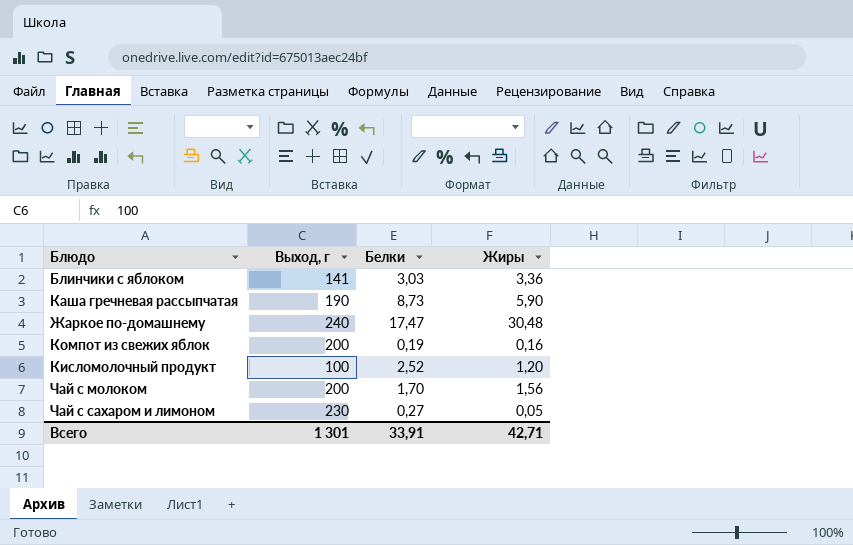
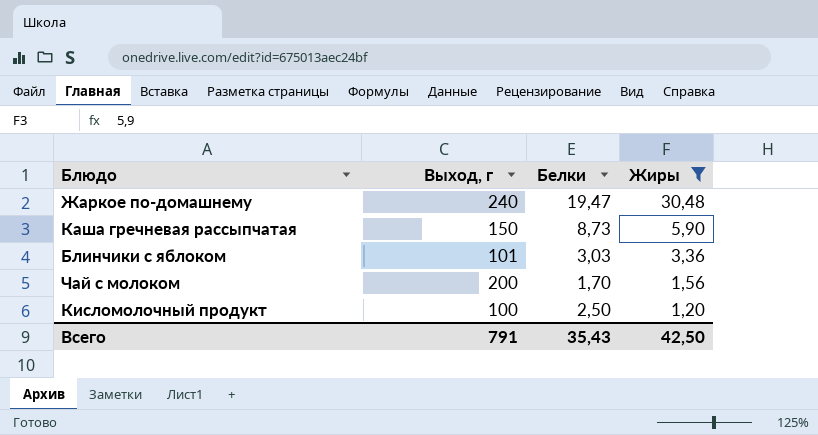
filter: none -> Жиры >= 1,20
row order: none -> Жиры descending
Жаркое по-домашнему | Белки: 17,47 -> 19,47
Каша гречневая рассыпчатая | Выход, г: 190 -> 150
Блинчики с яблоком | Выход, г: 141 -> 101
Кисломолочный продукт | Белки: 2,52 -> 2,50
Всего | Выход, г: 1 301 -> 791
Всего | Белки: 33,91 -> 35,43
Всего | Жиры: 42,71 -> 42,50

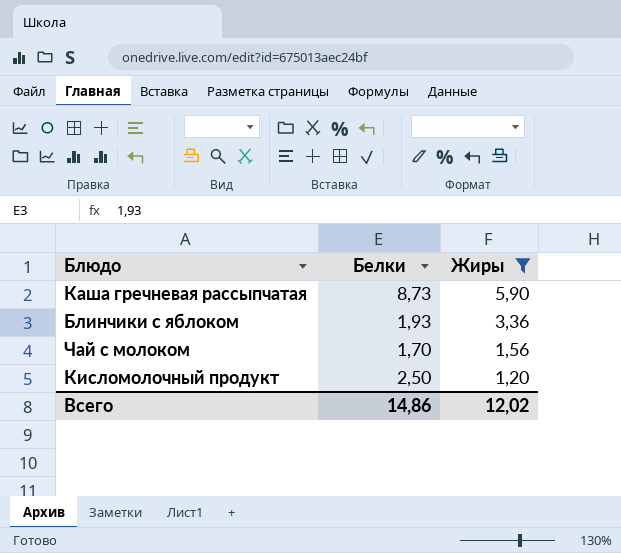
column Выход, г | position: 2 -> none
row Жаркое по-домашнему: 240 | 19,47 | 30,48 -> none
Блинчики с яблоком | Белки: 3,03 -> 1,93
Всего | Белки: 35,43 -> 14,86
Всего | Жиры: 42,50 -> 12,02

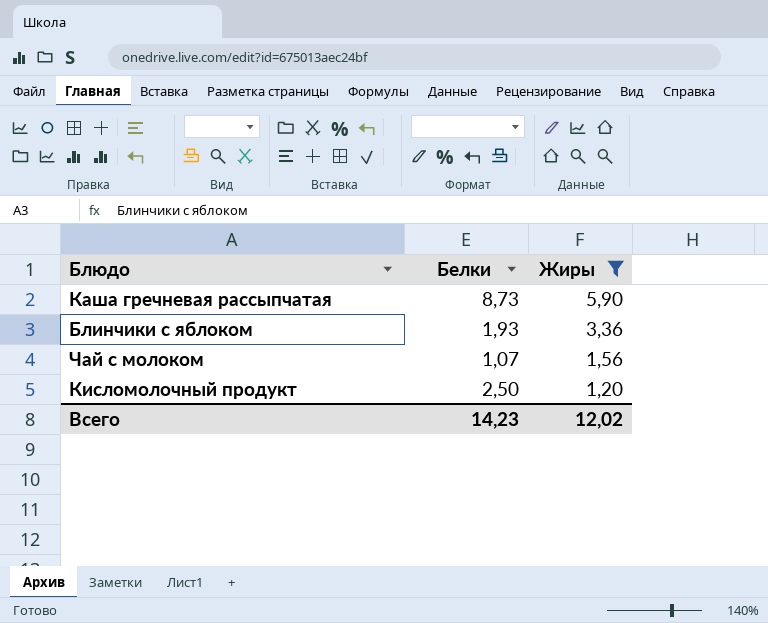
Чай с молоком | Белки: 1,70 -> 1,07
Всего | Белки: 14,86 -> 14,23

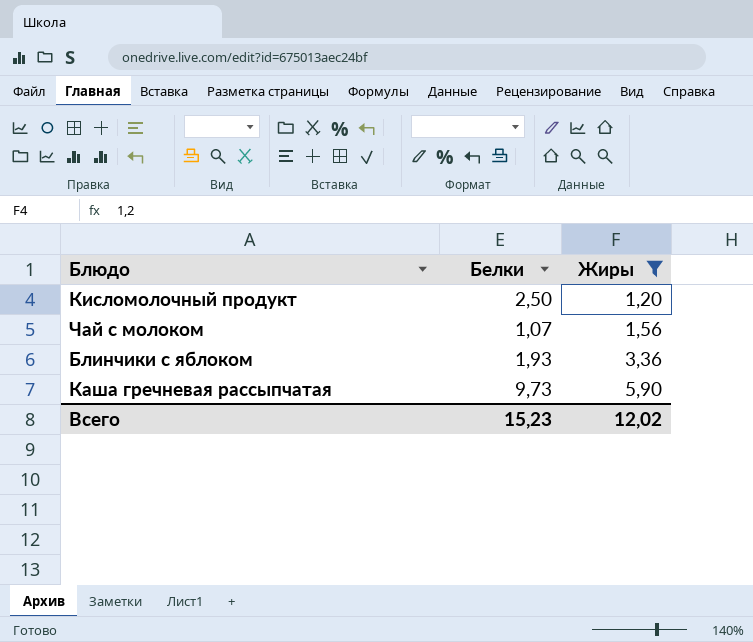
row order: Жиры descending -> Жиры ascending
Каша гречневая рассыпчатая | Белки: 8,73 -> 9,73
Всего | Белки: 14,23 -> 15,23

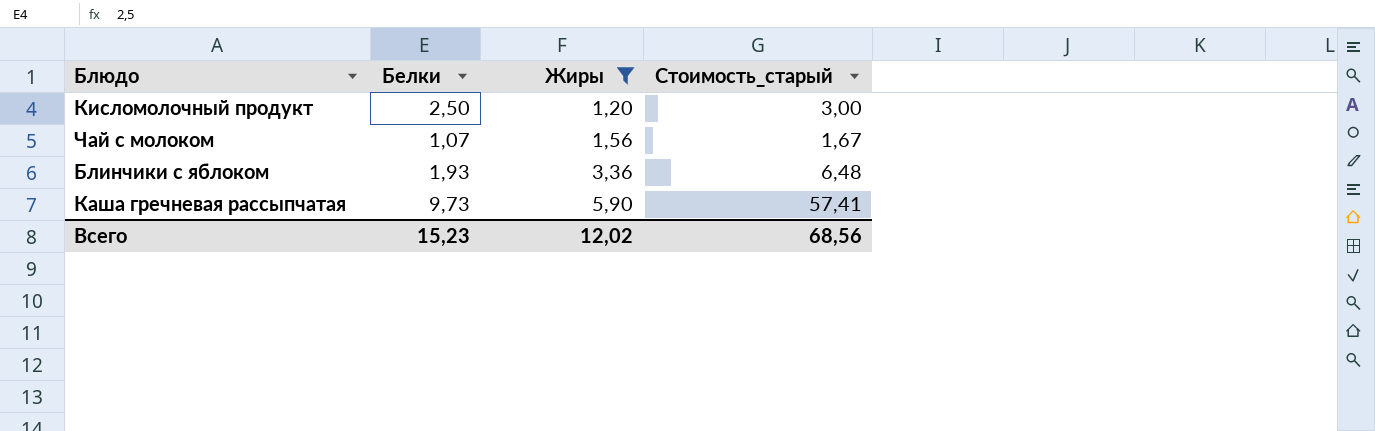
column Стоимость_старый | formula: none -> [Белки] * [Жиры]

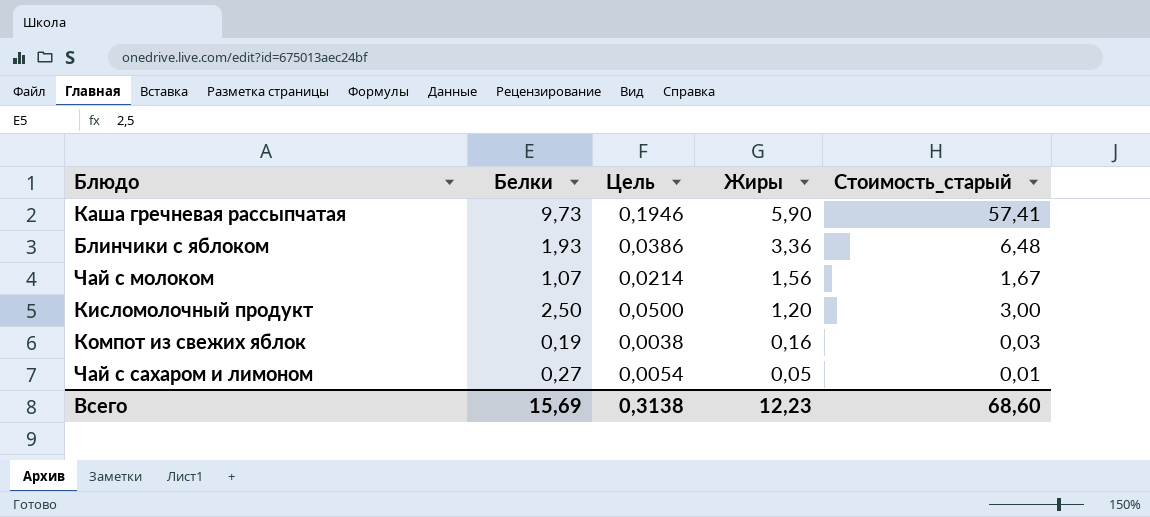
filter: Жиры >= 1,20 -> none
row order: Жиры ascending -> Жиры descending
column Цель | formula: none -> [Белки] * 0,02
Всего | Белки: 15,23 -> 15,69
Всего | Жиры: 12,02 -> 12,23
Всего | Стоимость_старый: 68,56 -> 68,60

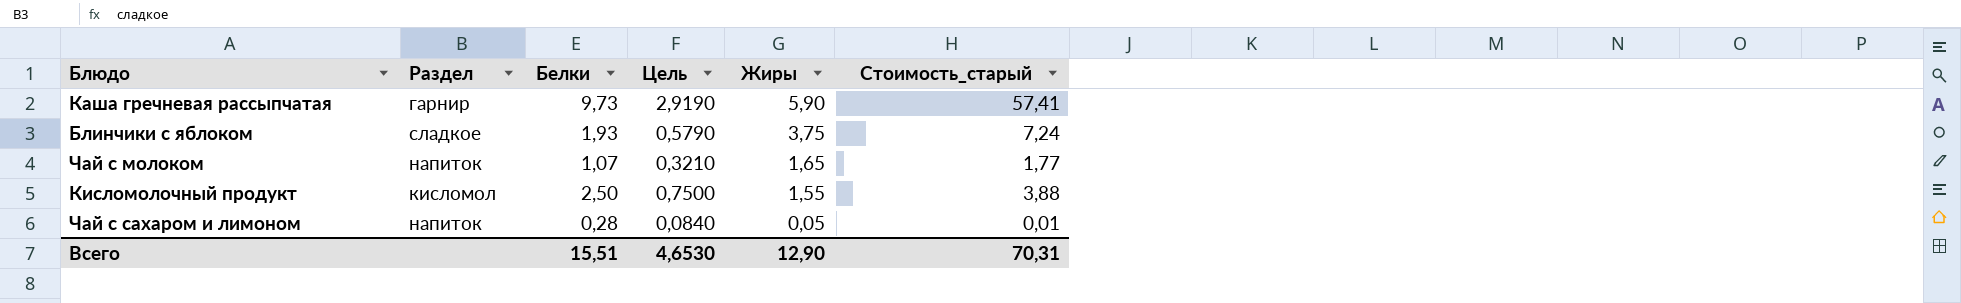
column Раздел | position: none -> 2
column Цель | formula: [Белки] * 0,02 -> [Белки] * 0,3
row Компот из свежих яблок: 0,19 | 0,0038 | 0,16 | 0,03 -> none
Блинчики с яблоком | Жиры: 3,36 -> 3,75
Блинчики с яблоком | Стоимость_старый: 6,48 -> 7,24
Чай с молоком | Жиры: 1,56 -> 1,65
Чай с молоком | Стоимость_старый: 1,67 -> 1,77
Кисломолочный продукт | Жиры: 1,20 -> 1,55
Кисломолочный продукт | Стоимость_старый: 3,00 -> 3,88
Чай с сахаром и лимоном | Белки: 0,27 -> 0,28
Всего | Белки: 15,69 -> 15,51
Всего | Цель: 0,3138 -> 4,6530
Всего | Жиры: 12,23 -> 12,90
Всего | Стоимость_старый: 68,60 -> 70,31

